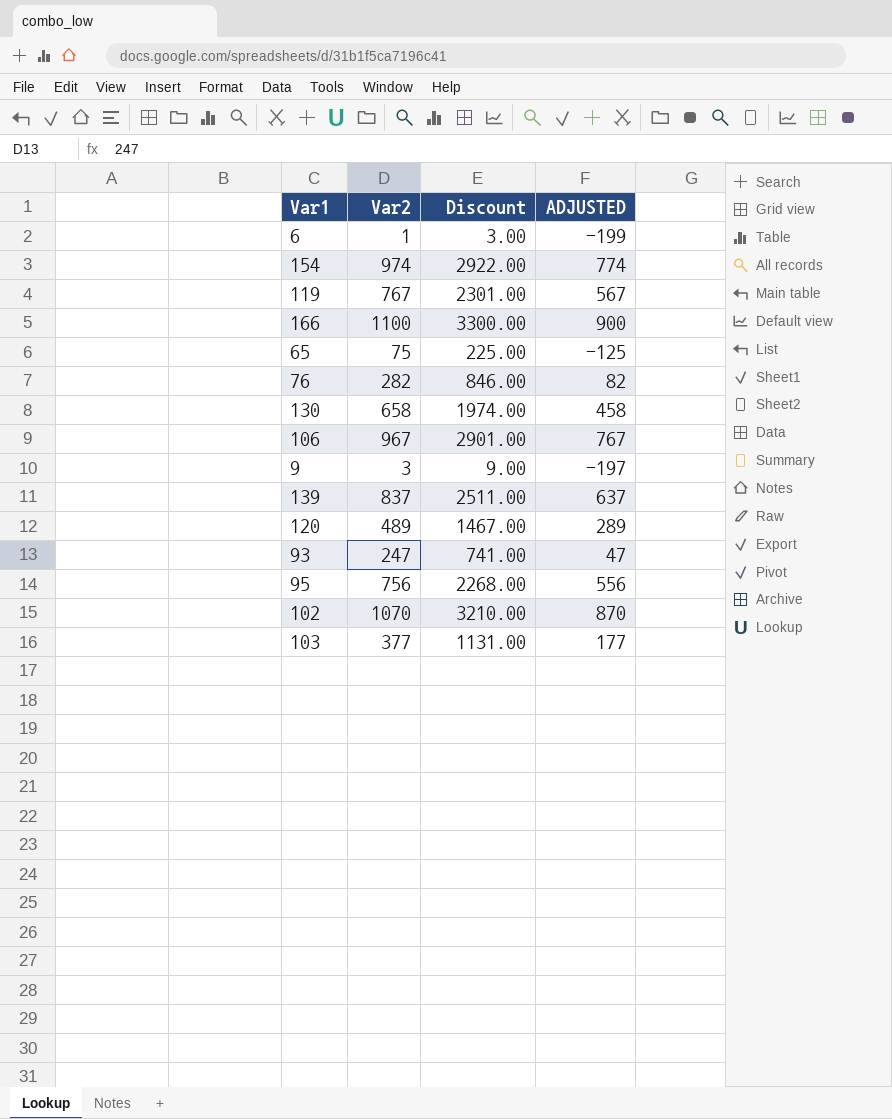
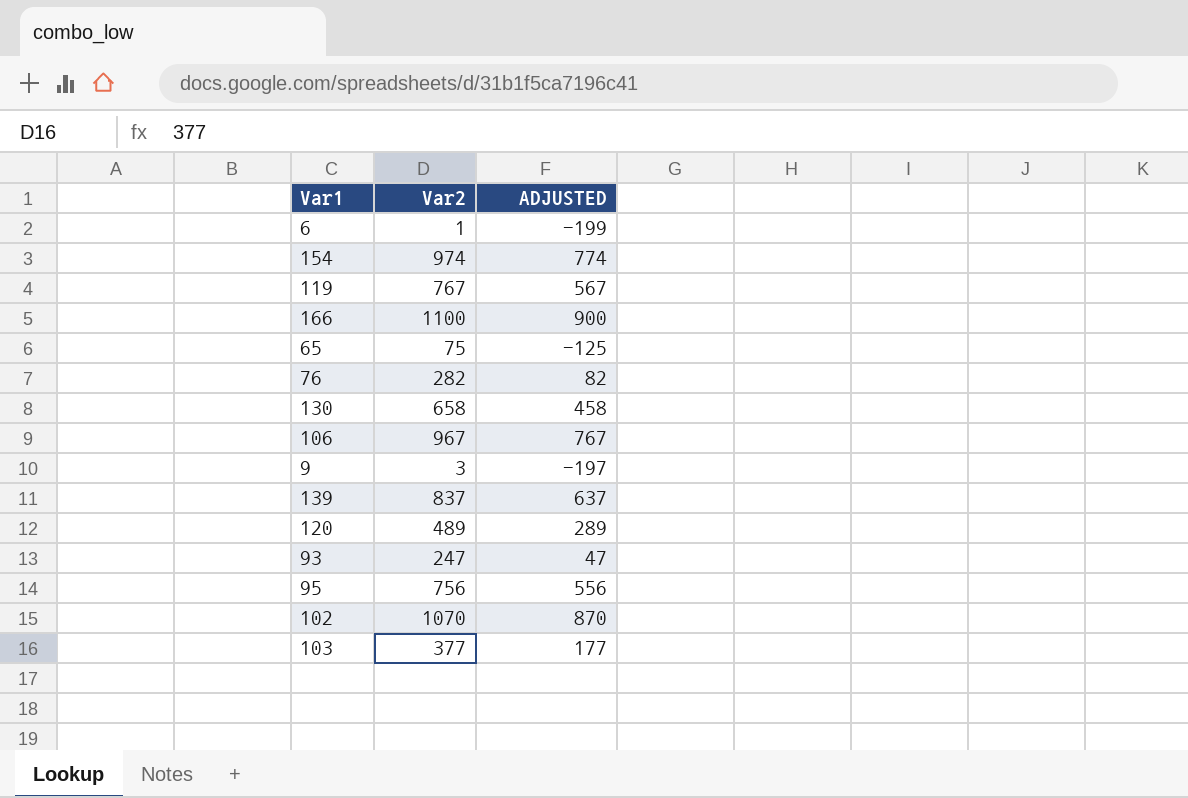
column Discount | formula: [Var2] * 3 -> none

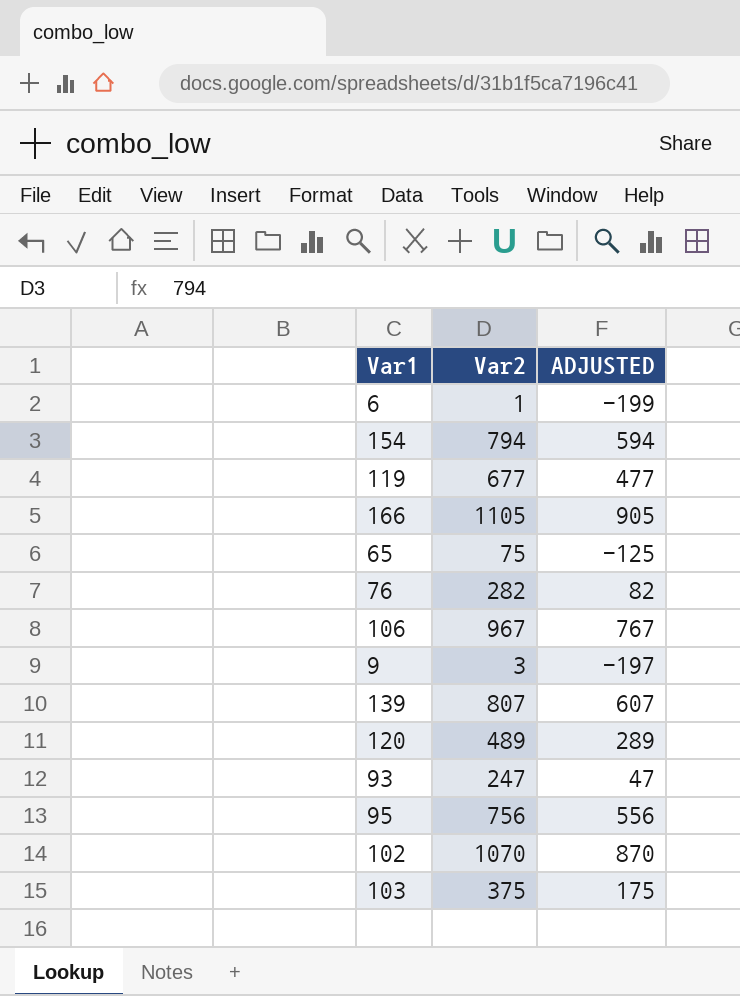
row 130: 658 | 458 -> none
154 | Var2: 974 -> 794
154 | ADJUSTED: 774 -> 594
119 | Var2: 767 -> 677
119 | ADJUSTED: 567 -> 477
166 | Var2: 1100 -> 1105
166 | ADJUSTED: 900 -> 905
139 | Var2: 837 -> 807
139 | ADJUSTED: 637 -> 607
103 | Var2: 377 -> 375
103 | ADJUSTED: 177 -> 175

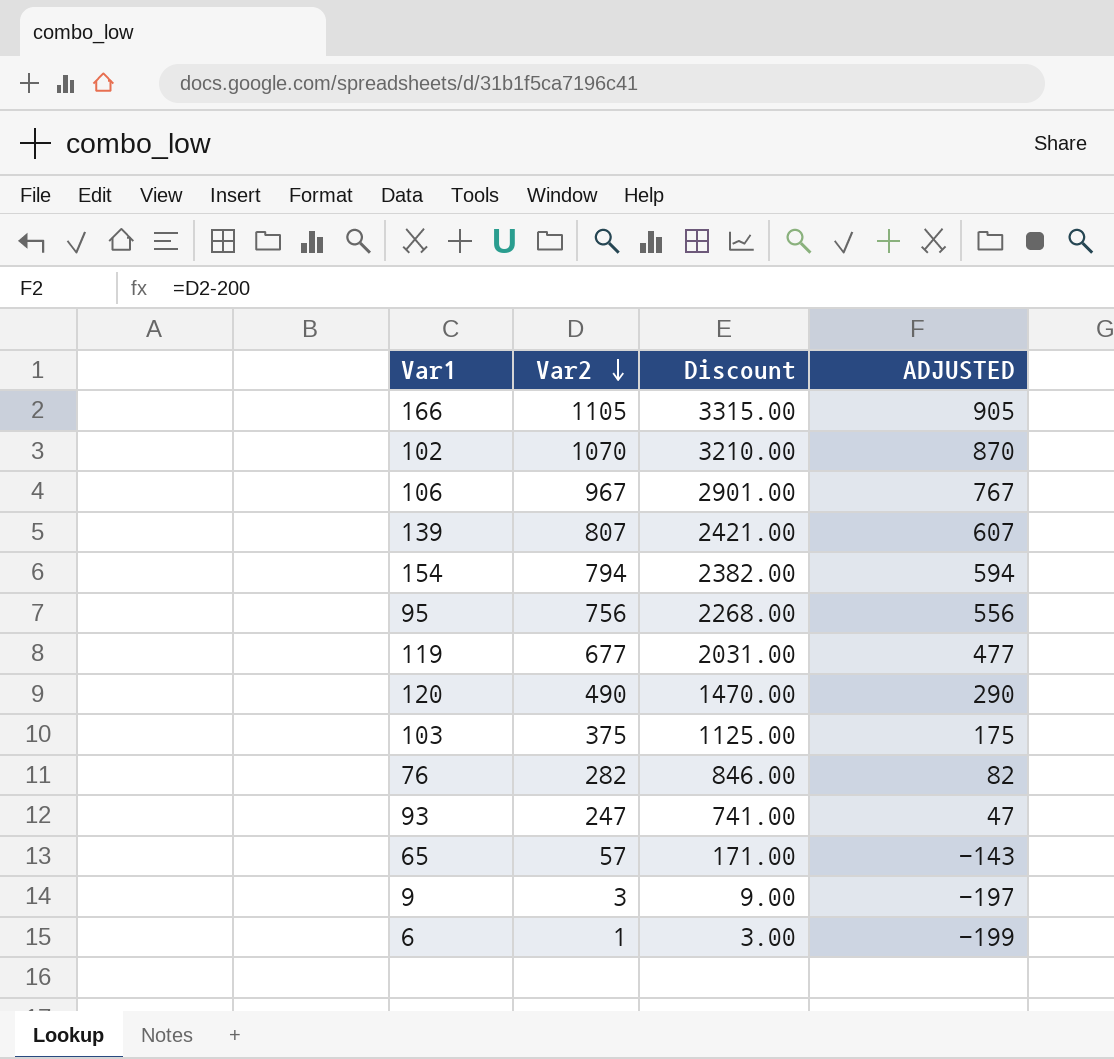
row order: none -> Var2 descending
column Discount | formula: none -> [Var2] * 3
120 | Var2: 489 -> 490
120 | ADJUSTED: 289 -> 290
65 | Var2: 75 -> 57
65 | ADJUSTED: -125 -> -143

